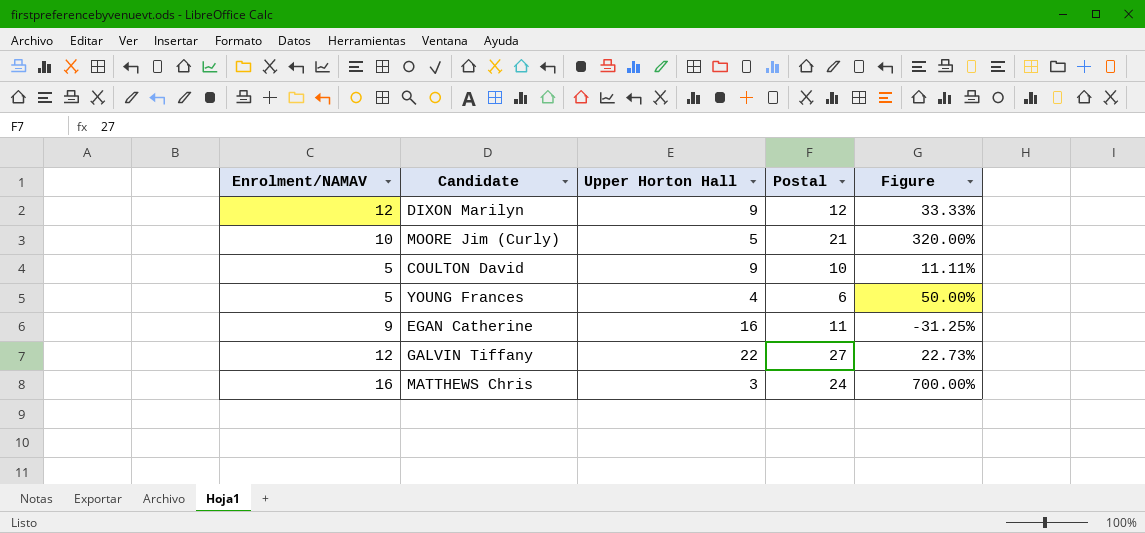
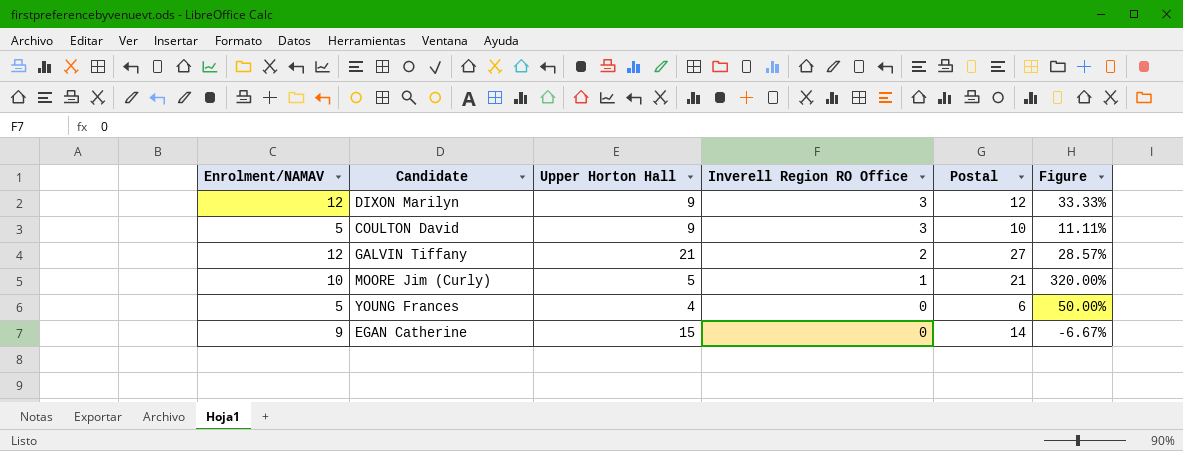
row order: none -> Inverell Region RO Office descending
column Inverell Region RO Office | position: none -> 4
row MATTHEWS Chris: 16 | 3 | 24 | 700.00% -> none
GALVIN Tiffany | Upper Horton Hall: 22 -> 21
GALVIN Tiffany | Figure: 22.73% -> 28.57%
EGAN Catherine | Upper Horton Hall: 16 -> 15
EGAN Catherine | Postal: 11 -> 14
EGAN Catherine | Figure: -31.25% -> -6.67%

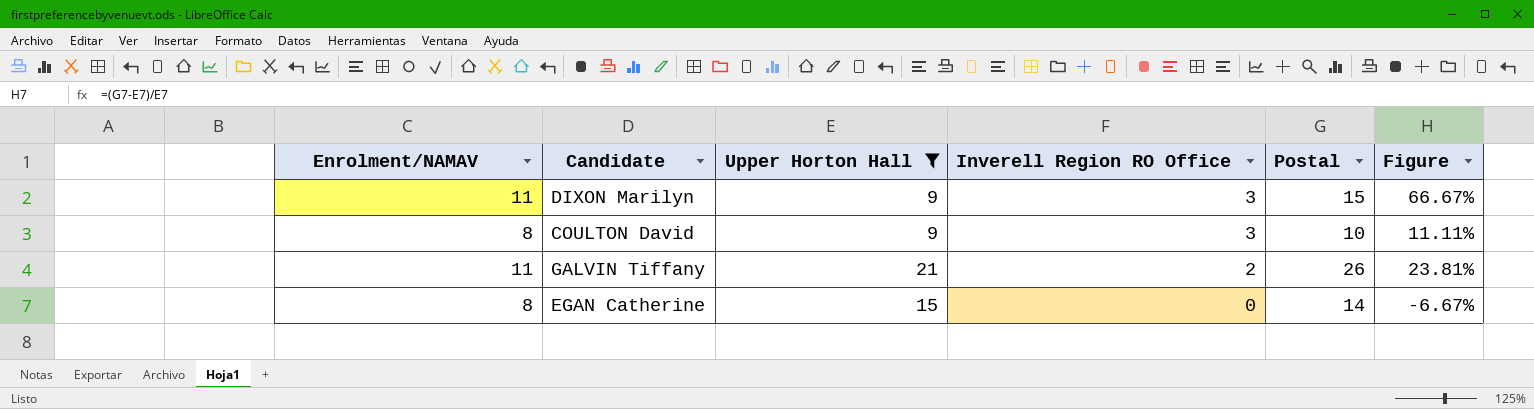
filter: none -> Upper Horton Hall >= 9
DIXON Marilyn | Enrolment/NAMAV: 12 -> 11
DIXON Marilyn | Postal: 12 -> 15
DIXON Marilyn | Figure: 33.33% -> 66.67%
COULTON David | Enrolment/NAMAV: 5 -> 8
GALVIN Tiffany | Enrolment/NAMAV: 12 -> 11
GALVIN Tiffany | Postal: 27 -> 26
GALVIN Tiffany | Figure: 28.57% -> 23.81%
EGAN Catherine | Enrolment/NAMAV: 9 -> 8

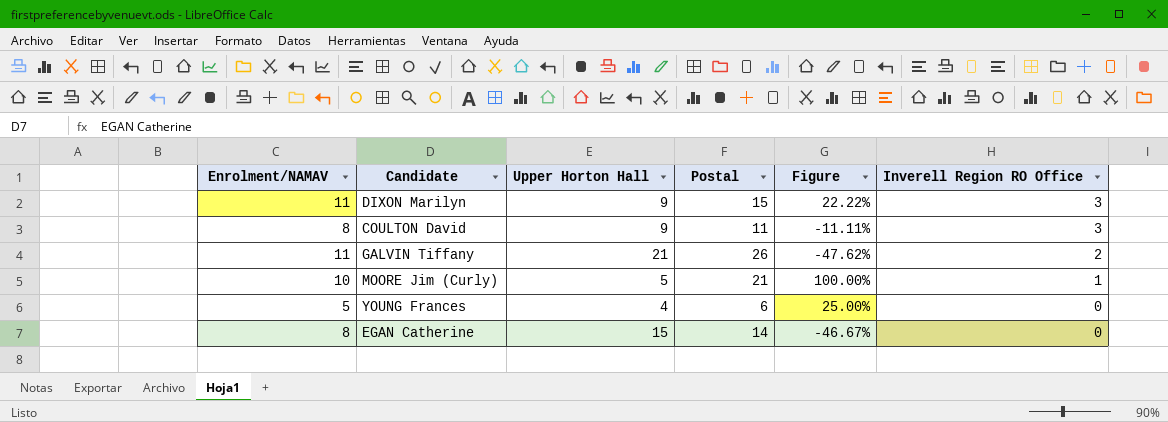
filter: Upper Horton Hall >= 9 -> none
column Figure | formula: ([Postal] - [Upper Horton Hall]) / [Upper Horton Hall] -> ([Enrolment/NAMAV] - [Upper Horton Hall]) / [Upper Horton Hall]
column Inverell Region RO Office | position: 4 -> 6
COULTON David | Postal: 10 -> 11

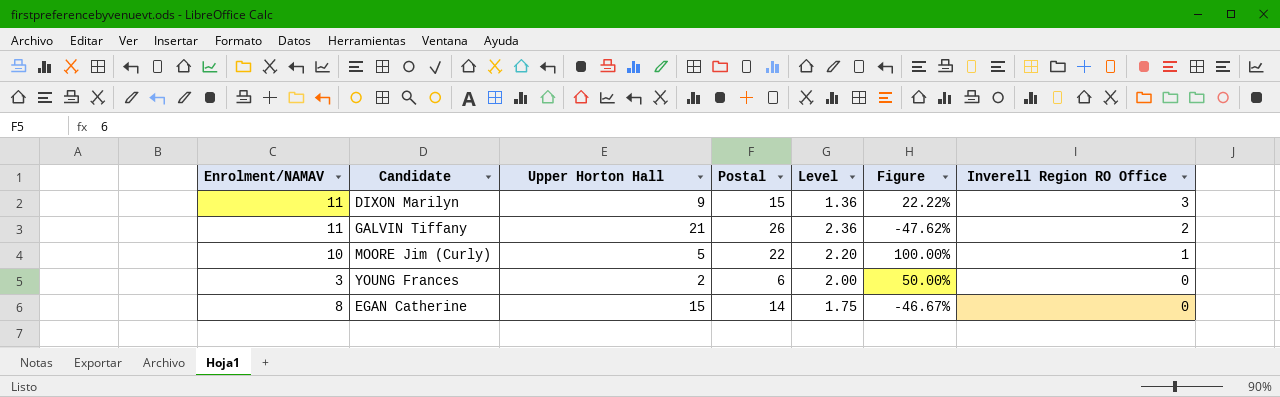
column Level | formula: none -> [Postal] / [Enrolment/NAMAV]
row COULTON David: 8 | 9 | 11 | -11.11% | 3 -> none
MOORE Jim (Curly) | Postal: 21 -> 22
YOUNG Frances | Enrolment/NAMAV: 5 -> 3
YOUNG Frances | Upper Horton Hall: 4 -> 2
YOUNG Frances | Figure: 25.00% -> 50.00%

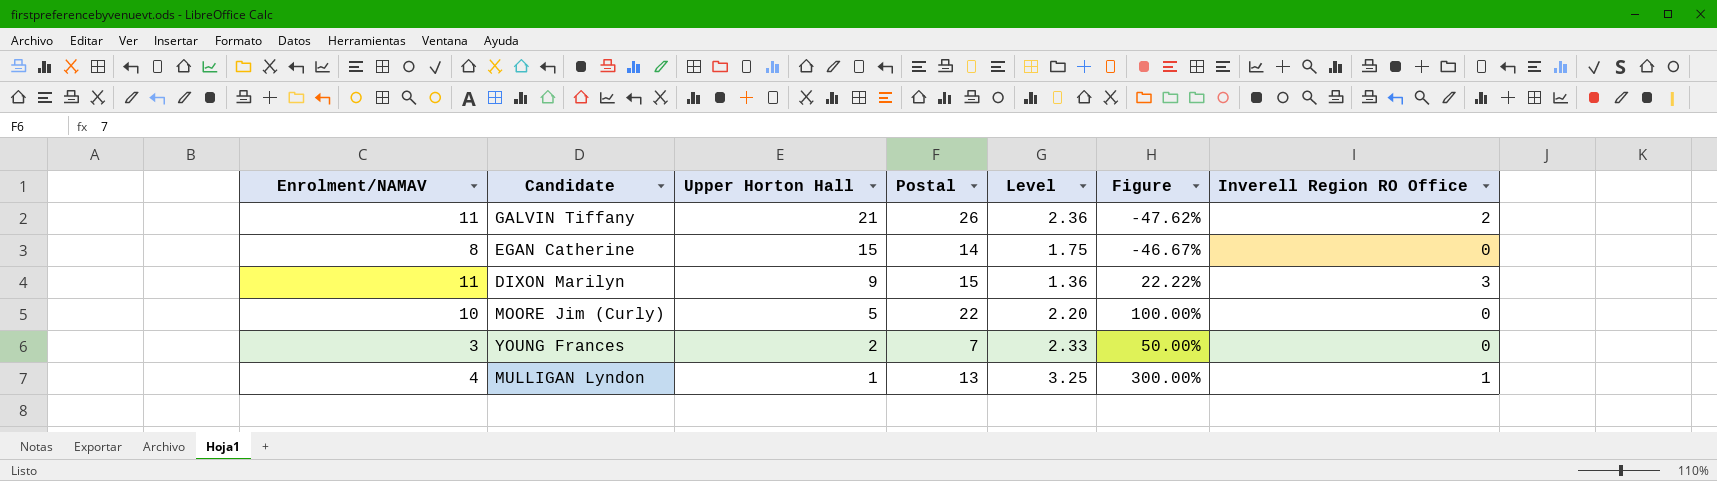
row order: Inverell Region RO Office descending -> Upper Horton Hall descending
MOORE Jim (Curly) | Inverell Region RO Office: 1 -> 0
YOUNG Frances | Postal: 6 -> 7
YOUNG Frances | Level: 2.00 -> 2.33
row MULLIGAN Lyndon: none -> 4 | 1 | 13 | 3.25 | 300.00% | 1

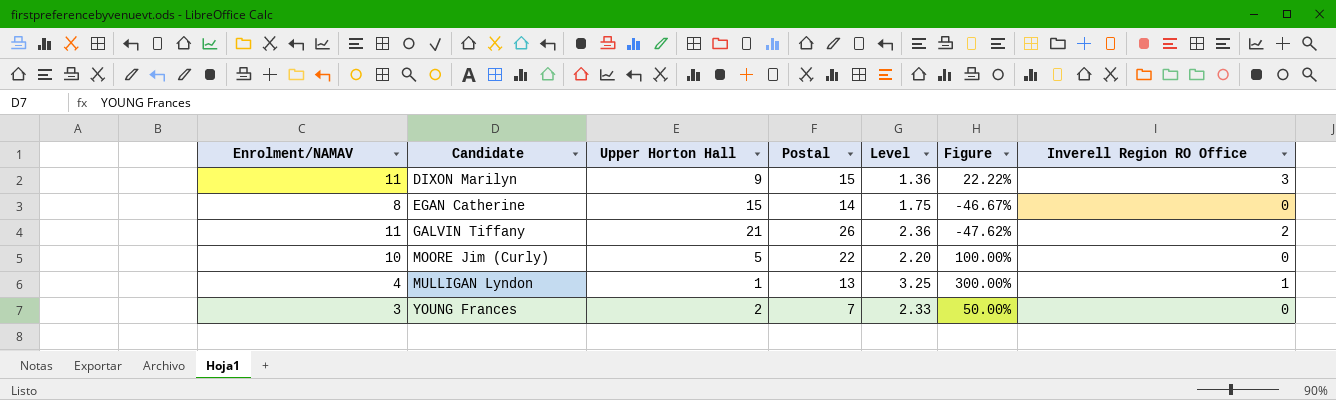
row order: Upper Horton Hall descending -> Candidate ascending

